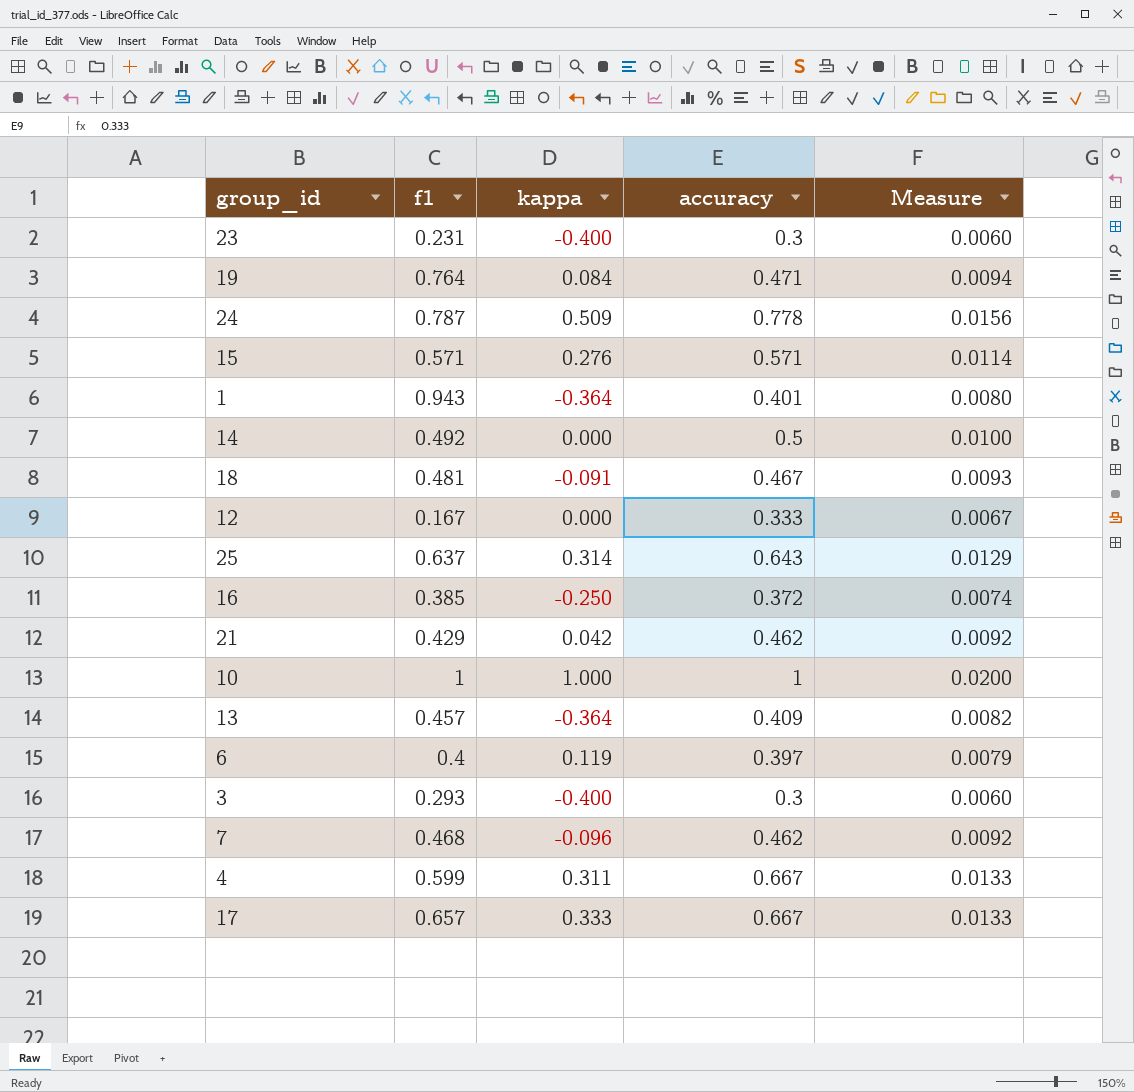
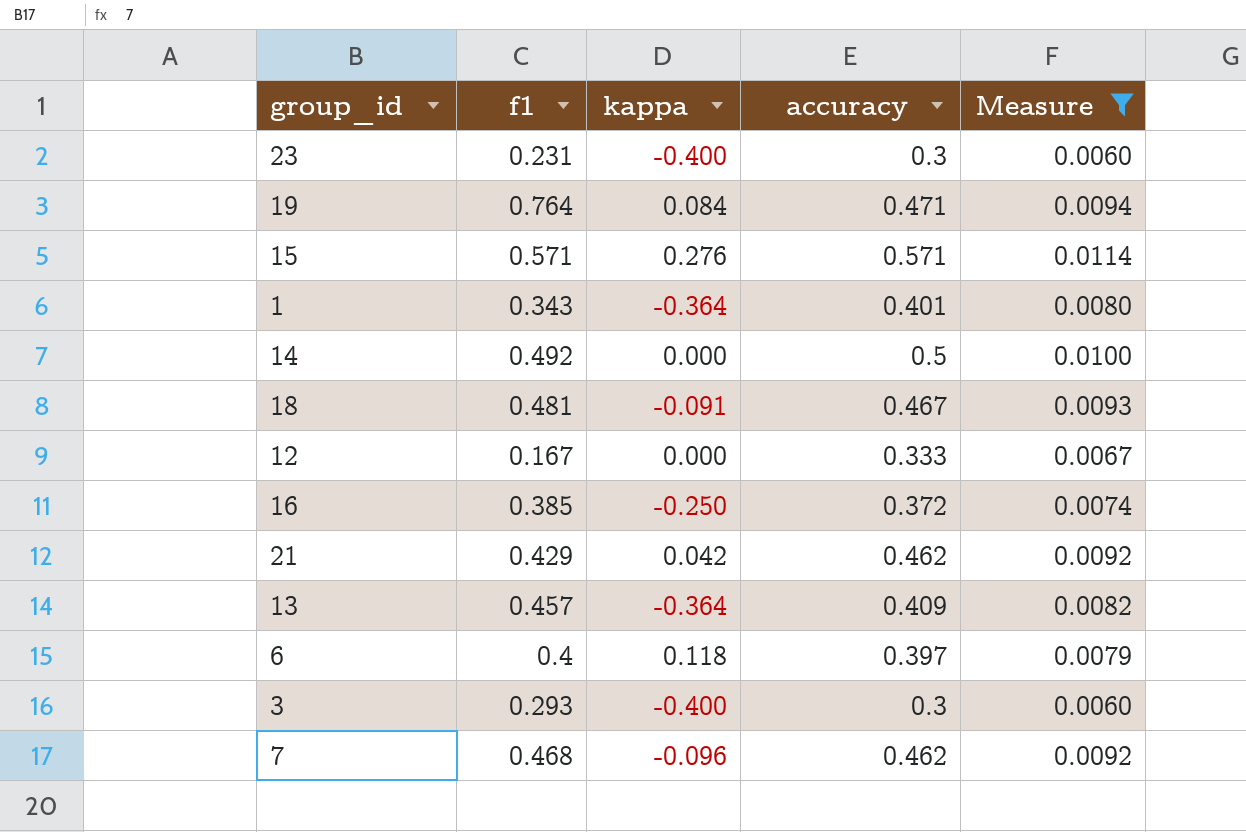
filter: none -> Measure <= 0.0114
1 | f1: 0.943 -> 0.343
6 | kappa: 0.119 -> 0.118

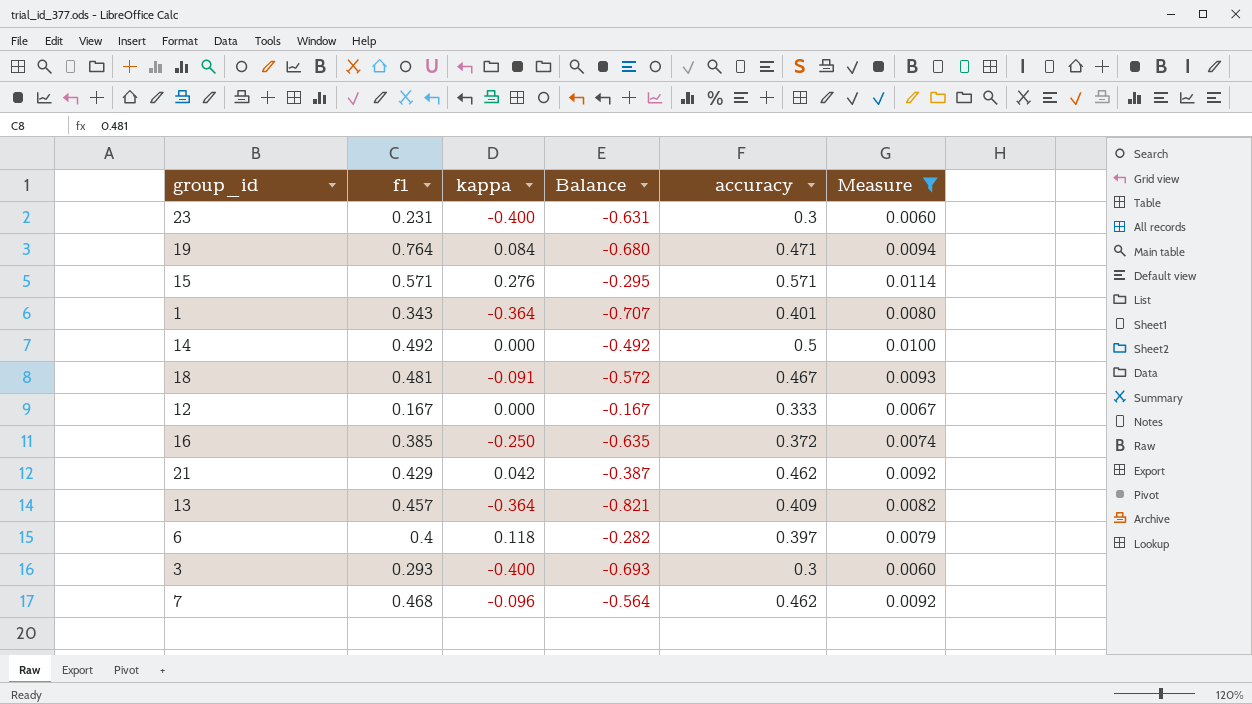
column Balance | formula: none -> [kappa] - [f1]

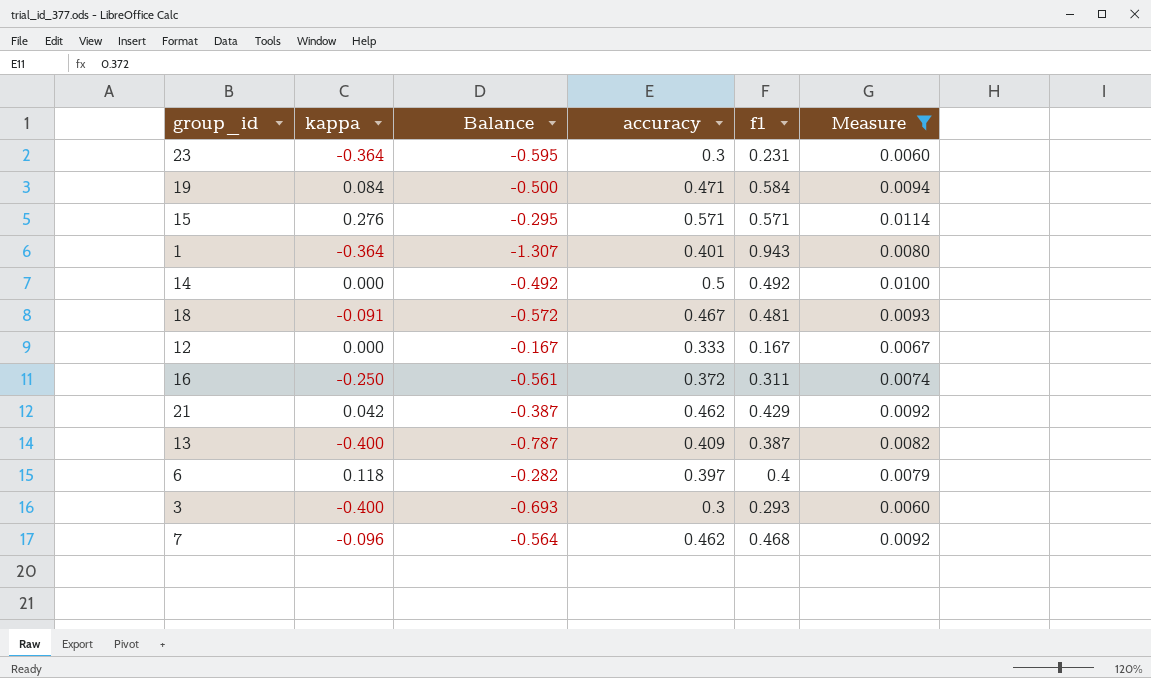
column f1 | position: 2 -> 5
23 | kappa: -0.400 -> -0.364
23 | Balance: -0.631 -> -0.595
19 | Balance: -0.680 -> -0.500
19 | f1: 0.764 -> 0.584
1 | Balance: -0.707 -> -1.307
1 | f1: 0.343 -> 0.943
16 | Balance: -0.635 -> -0.561
16 | f1: 0.385 -> 0.311
13 | kappa: -0.364 -> -0.400
13 | Balance: -0.821 -> -0.787
13 | f1: 0.457 -> 0.387

